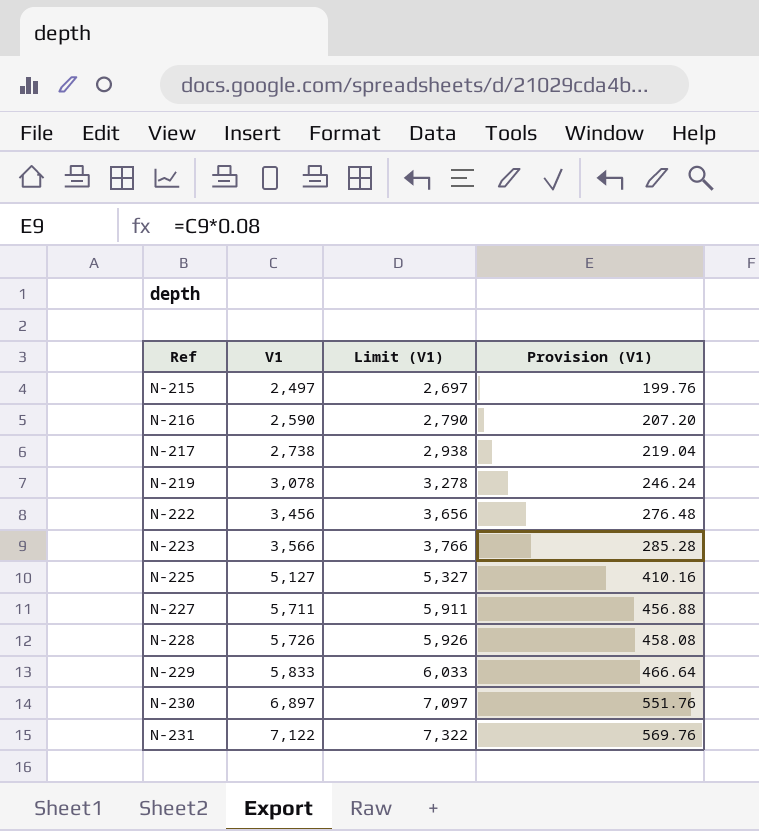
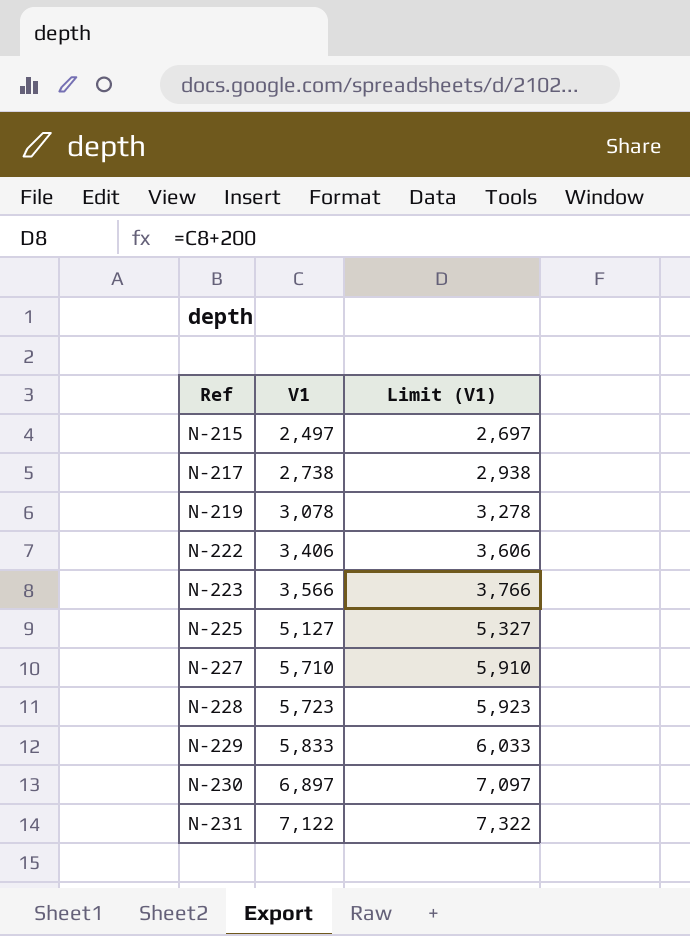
column Provision (V1) | formula: [V1] * 0.08 -> none
row N-216: 2,590 | 2,790 | 207.20 -> none
N-222 | V1: 3,456 -> 3,406
N-222 | Limit (V1): 3,656 -> 3,606
N-227 | V1: 5,711 -> 5,710
N-227 | Limit (V1): 5,911 -> 5,910
N-228 | V1: 5,726 -> 5,723
N-228 | Limit (V1): 5,926 -> 5,923

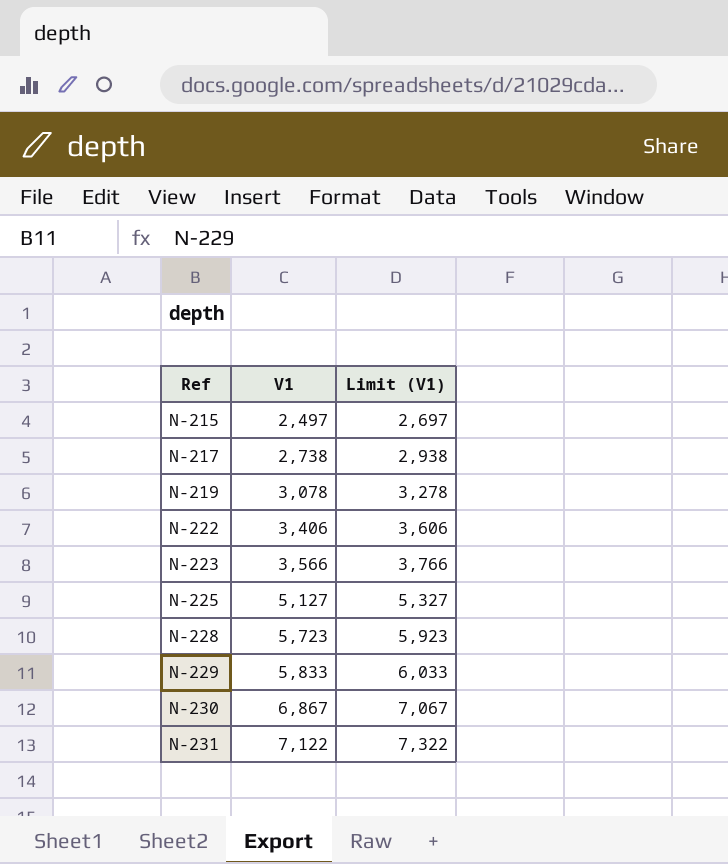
row N-227: 5,710 | 5,910 -> none
N-230 | V1: 6,897 -> 6,867
N-230 | Limit (V1): 7,097 -> 7,067

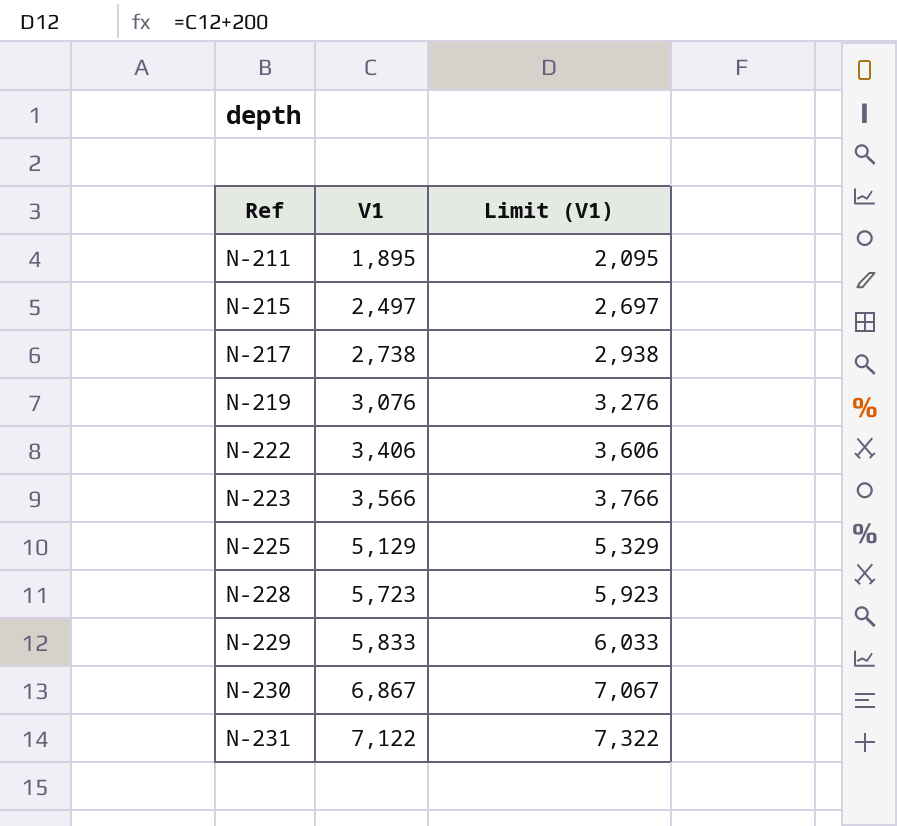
row N-211: none -> 1,895 | 2,095
N-219 | V1: 3,078 -> 3,076
N-219 | Limit (V1): 3,278 -> 3,276
N-225 | V1: 5,127 -> 5,129
N-225 | Limit (V1): 5,327 -> 5,329

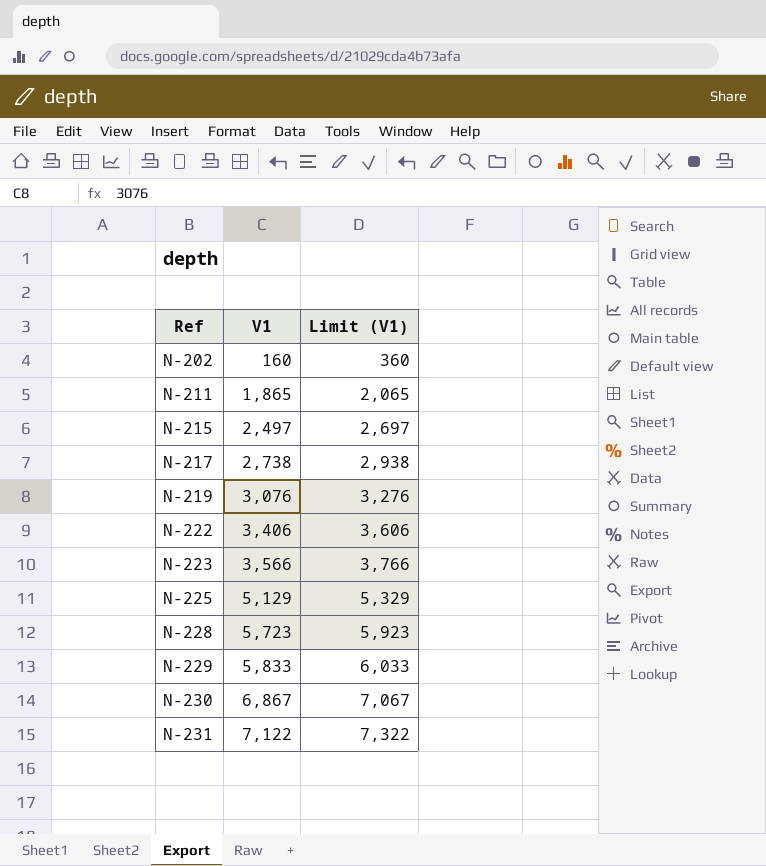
row N-202: none -> 160 | 360
N-211 | V1: 1,895 -> 1,865
N-211 | Limit (V1): 2,095 -> 2,065

